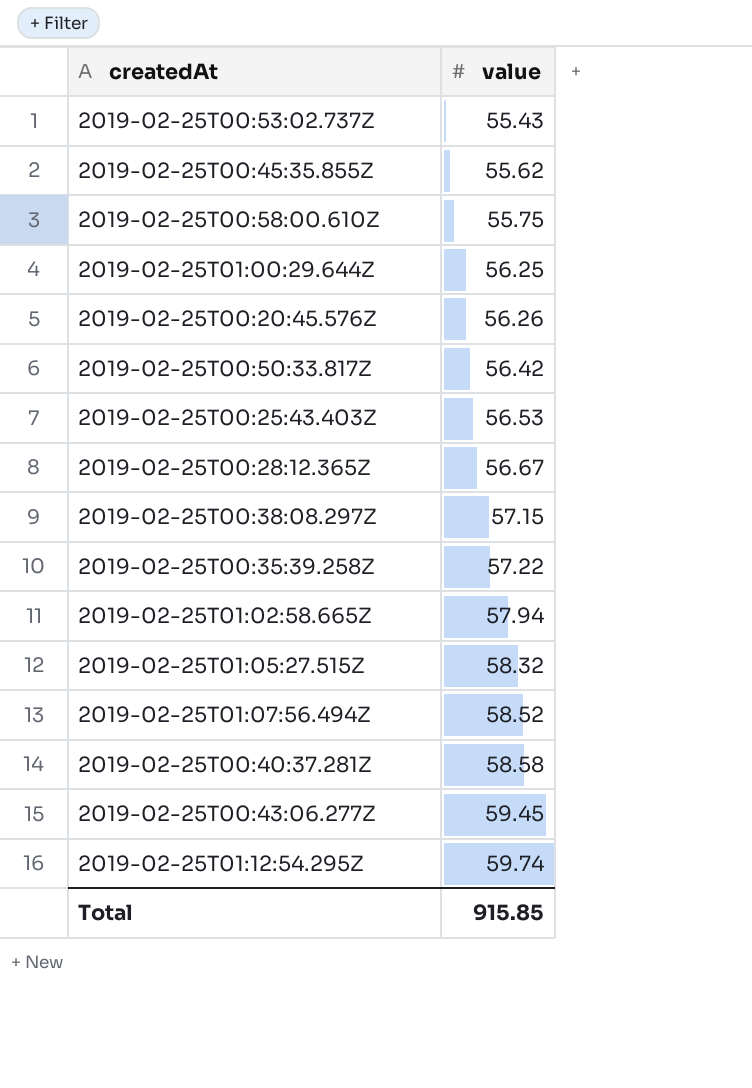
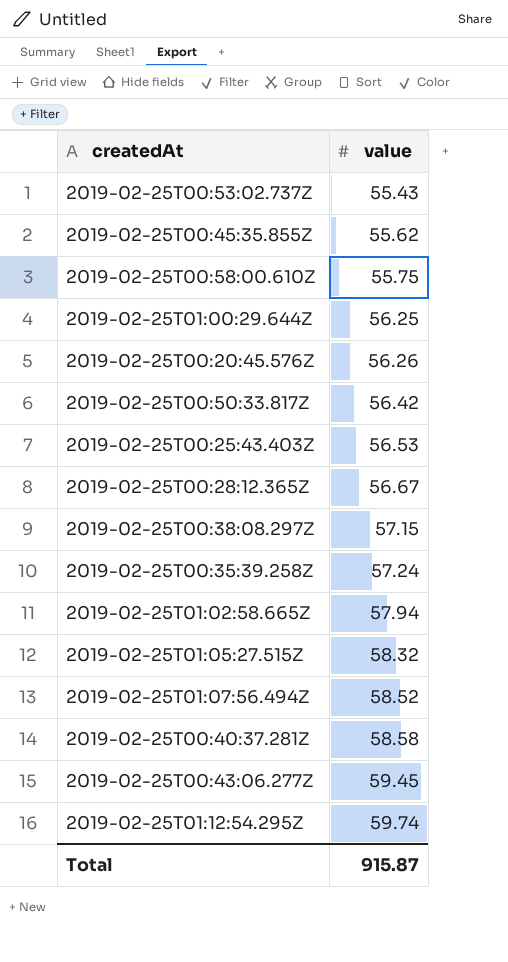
2019-02-25T00:35:39.258Z | value: 57.22 -> 57.24
Total | value: 915.85 -> 915.87

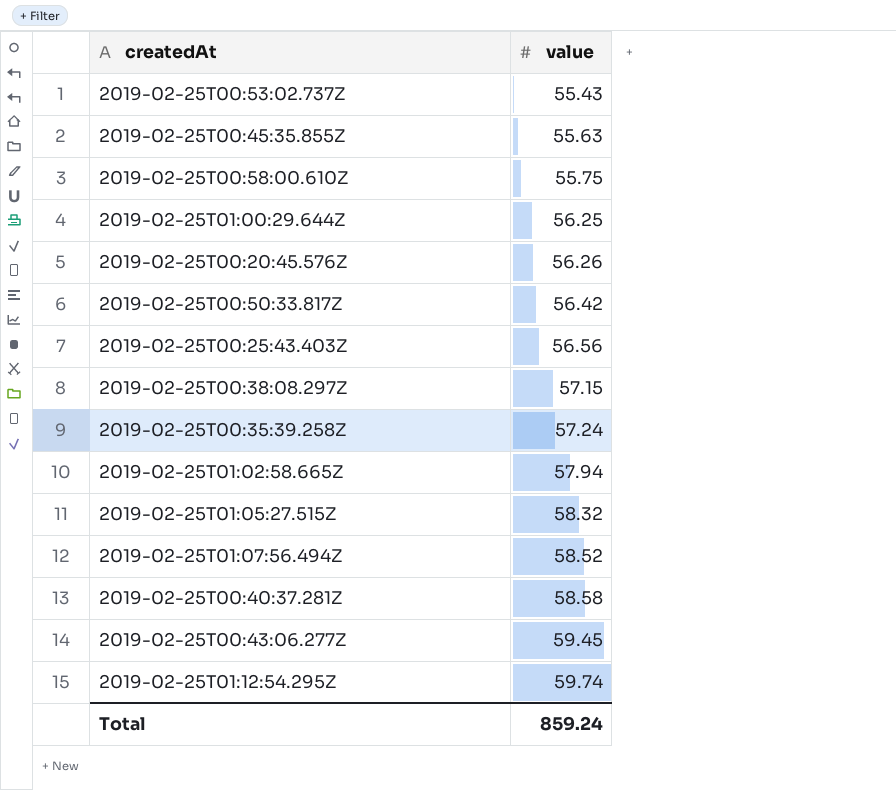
row 2019-02-25T00:28:12.365Z: 56.67 -> none
2019-02-25T00:45:35.855Z | value: 55.62 -> 55.63
2019-02-25T00:25:43.403Z | value: 56.53 -> 56.56
Total | value: 915.87 -> 859.24

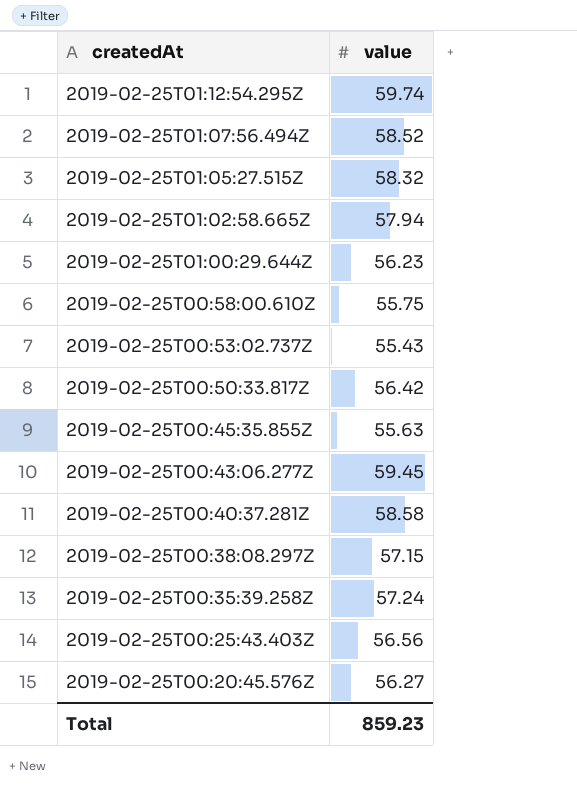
row order: value ascending -> createdAt descending
2019-02-25T01:00:29.644Z | value: 56.25 -> 56.23
2019-02-25T00:20:45.576Z | value: 56.26 -> 56.27
Total | value: 859.24 -> 859.23

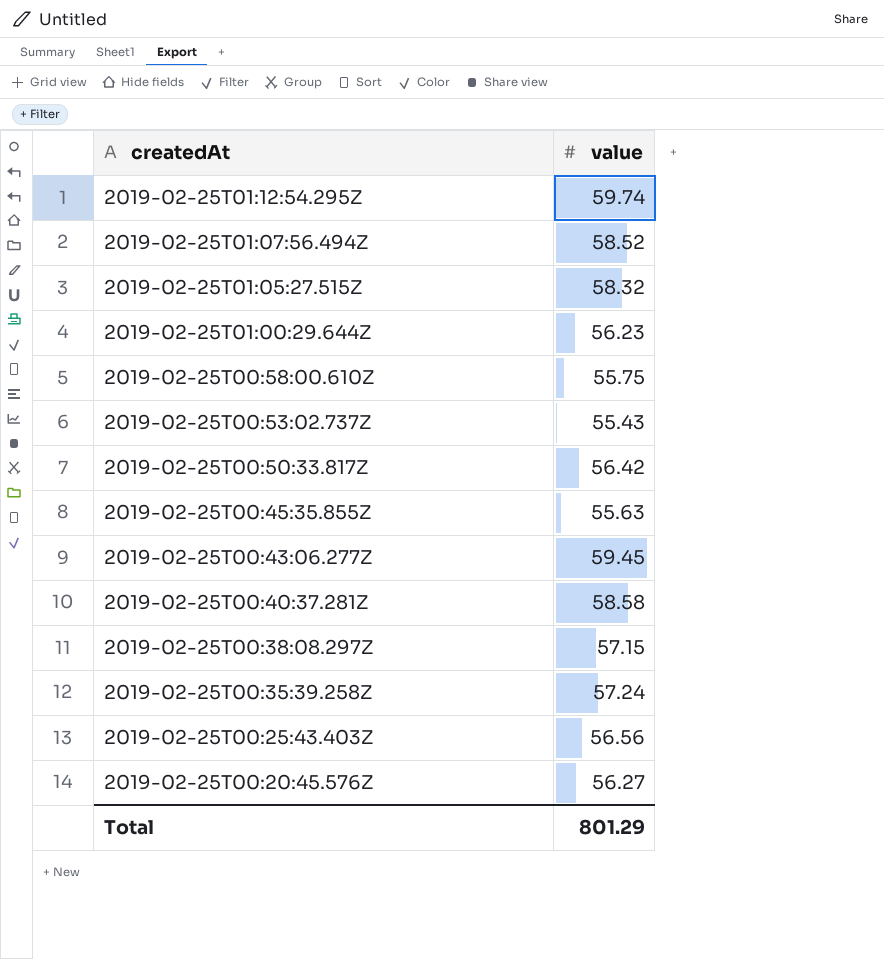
row 2019-02-25T01:02:58.665Z: 57.94 -> none
Total | value: 859.23 -> 801.29

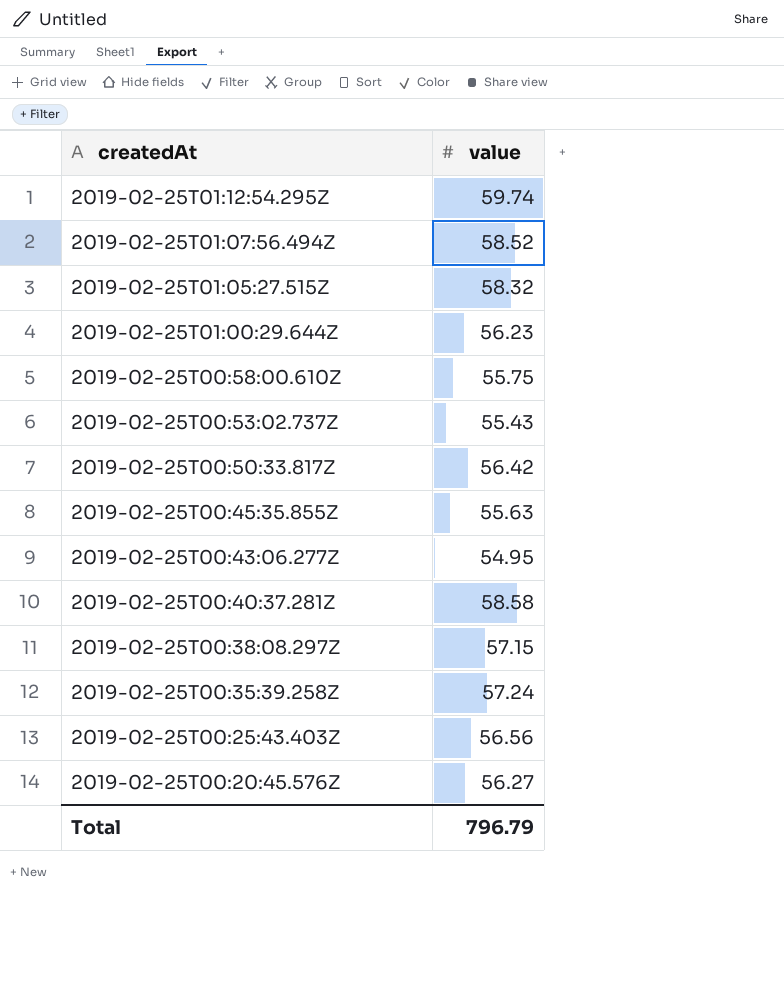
2019-02-25T00:43:06.277Z | value: 59.45 -> 54.95
Total | value: 801.29 -> 796.79

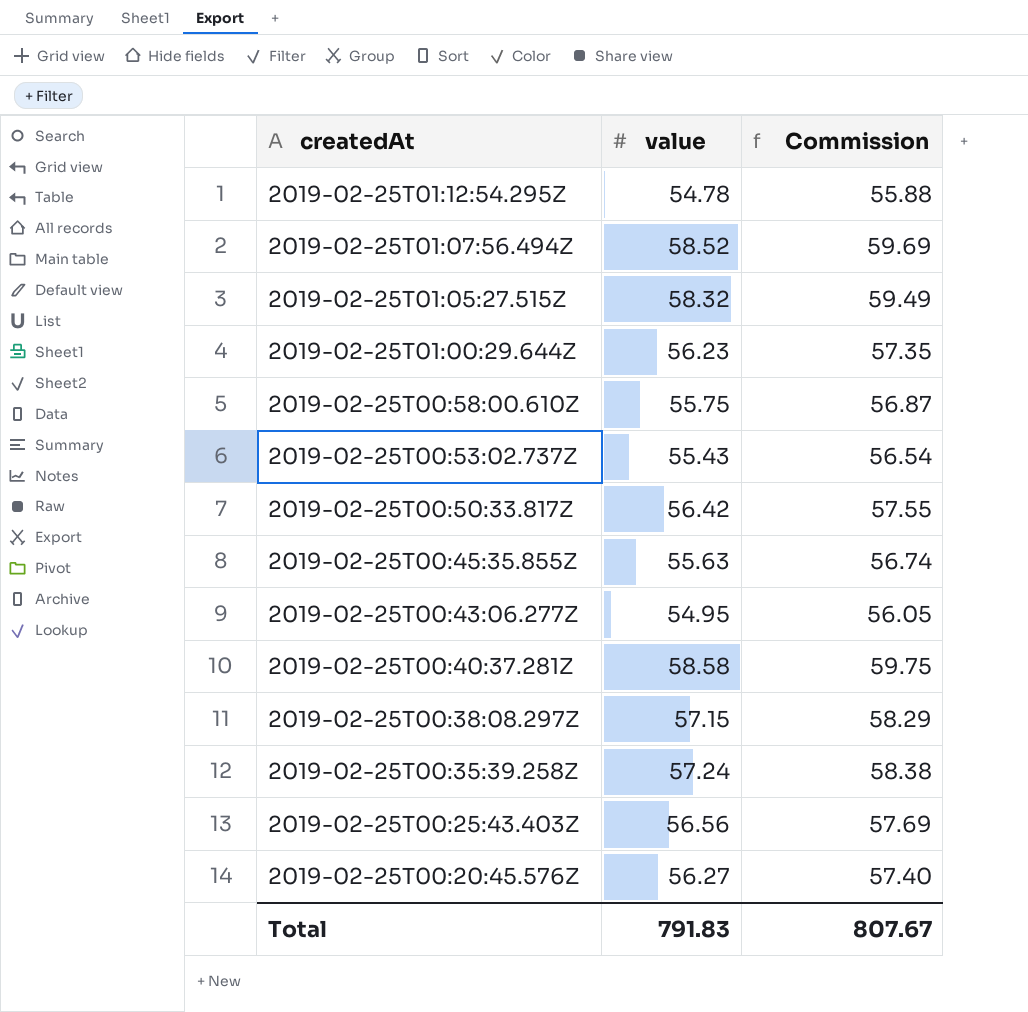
column Commission | formula: none -> [value] * 1.02
2019-02-25T01:12:54.295Z | value: 59.74 -> 54.78
Total | value: 796.79 -> 791.83

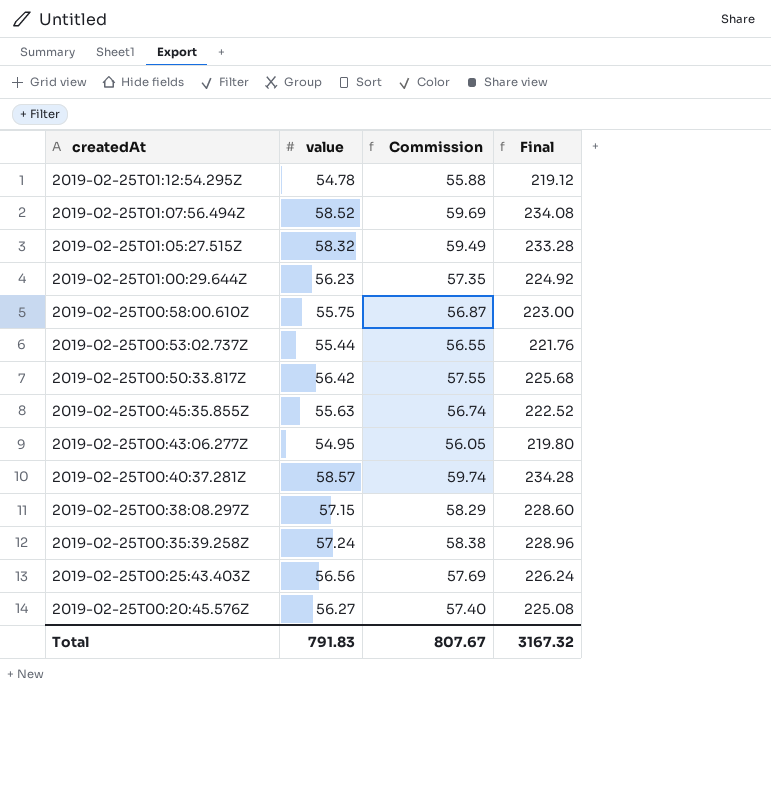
column Final | formula: none -> [value] * 4
2019-02-25T00:53:02.737Z | value: 55.43 -> 55.44
2019-02-25T00:53:02.737Z | Commission: 56.54 -> 56.55
2019-02-25T00:40:37.281Z | value: 58.58 -> 58.57
2019-02-25T00:40:37.281Z | Commission: 59.75 -> 59.74

